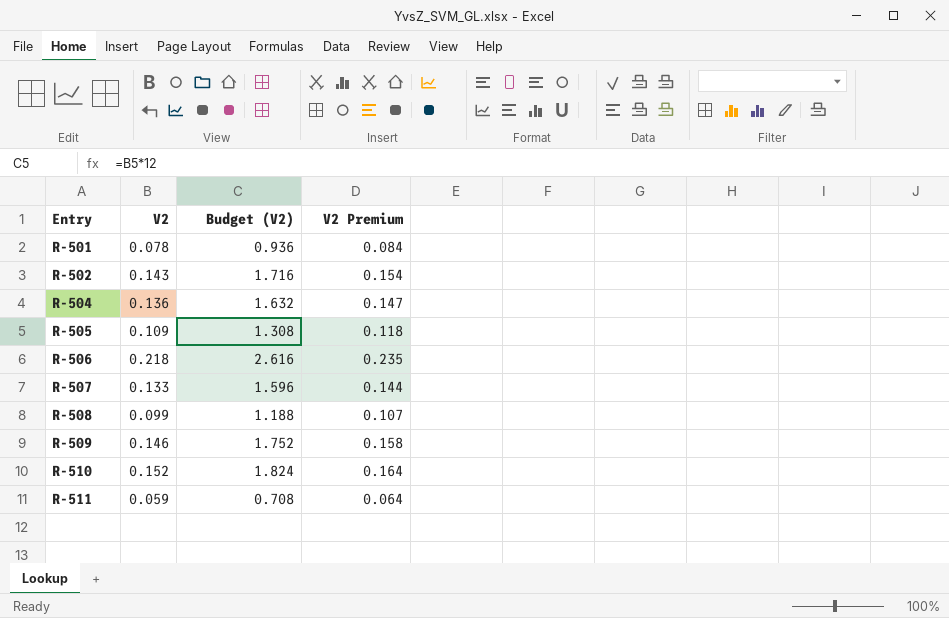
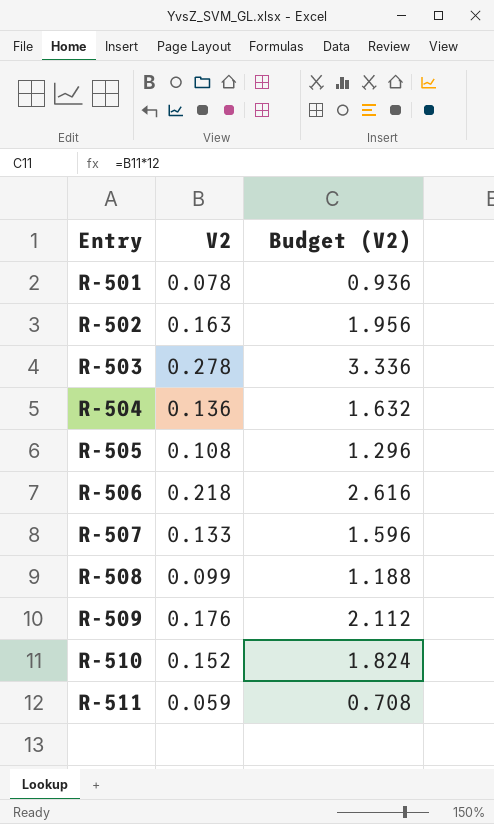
column V2 Premium | formula: [V2] * 1.08 -> none
R-502 | V2: 0.143 -> 0.163
R-502 | Budget (V2): 1.716 -> 1.956
row R-503: none -> 0.278 | 3.336
R-505 | V2: 0.109 -> 0.108
R-505 | Budget (V2): 1.308 -> 1.296
R-509 | V2: 0.146 -> 0.176
R-509 | Budget (V2): 1.752 -> 2.112

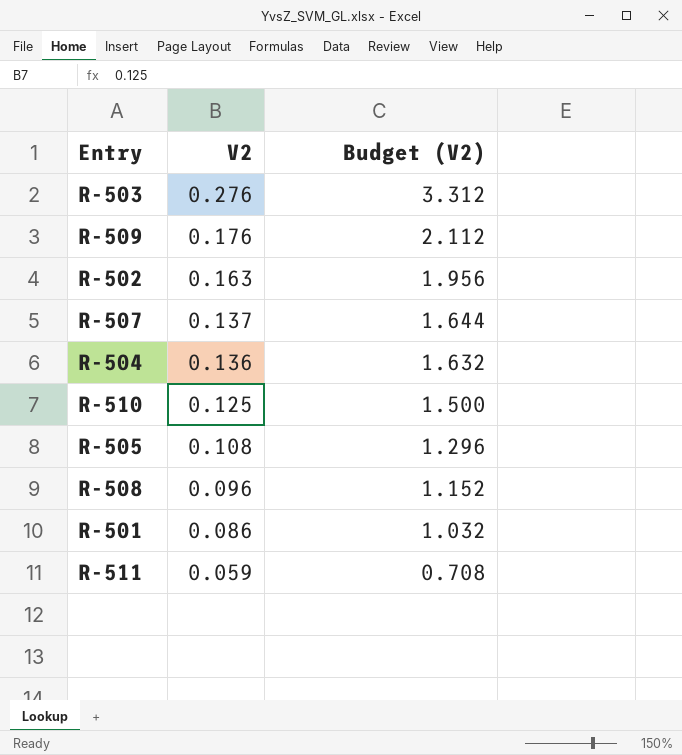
row order: Entry ascending -> V2 descending
row R-506: 0.218 | 2.616 -> none
R-503 | V2: 0.278 -> 0.276
R-503 | Budget (V2): 3.336 -> 3.312
R-507 | V2: 0.133 -> 0.137
R-507 | Budget (V2): 1.596 -> 1.644
R-510 | V2: 0.152 -> 0.125
R-510 | Budget (V2): 1.824 -> 1.500
R-508 | V2: 0.099 -> 0.096
R-508 | Budget (V2): 1.188 -> 1.152
R-501 | V2: 0.078 -> 0.086
R-501 | Budget (V2): 0.936 -> 1.032

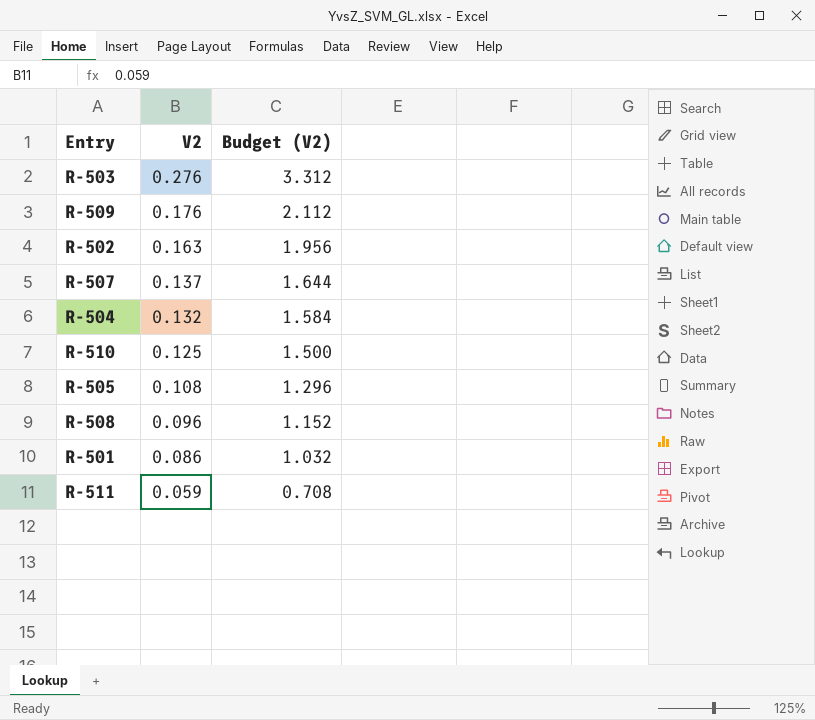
R-504 | V2: 0.136 -> 0.132
R-504 | Budget (V2): 1.632 -> 1.584

